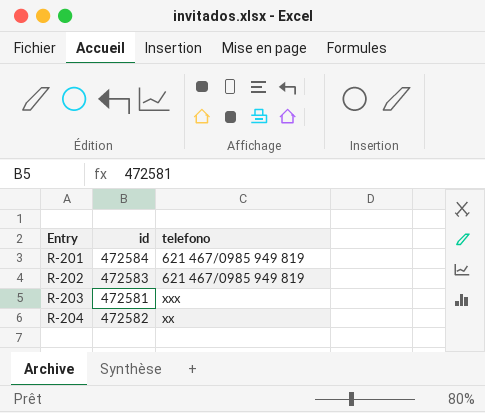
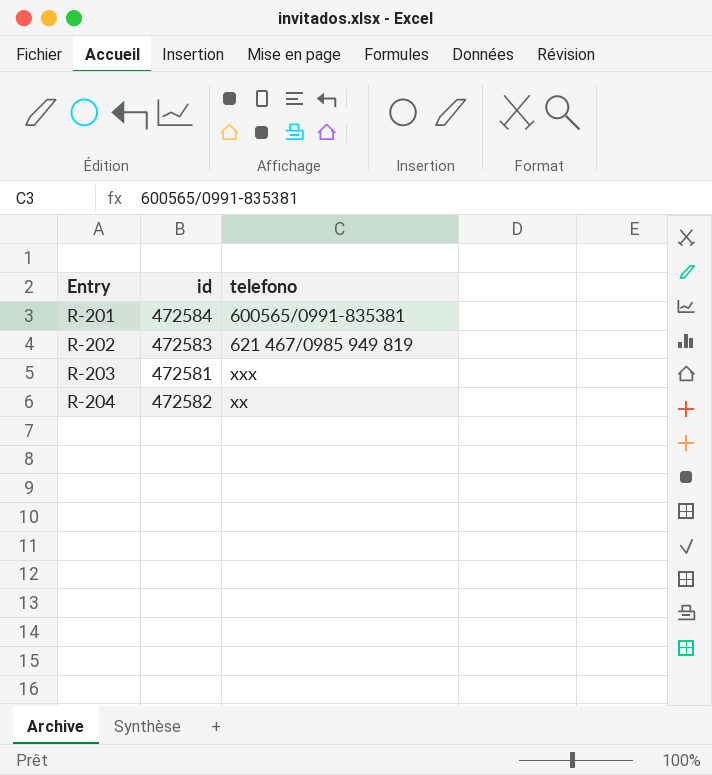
R-201 | telefono: 621 467/0985 949 819 -> 600565/0991-835381

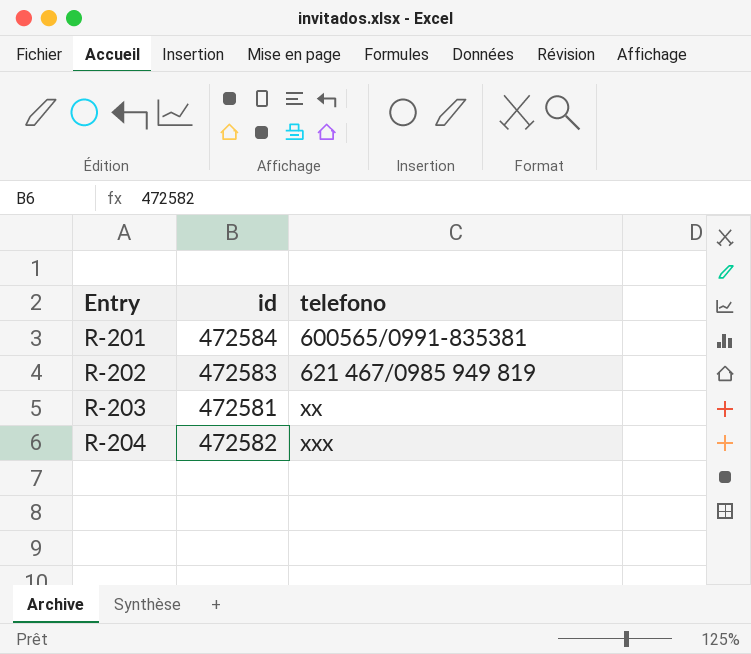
R-203 | telefono: xxx -> xx
R-204 | telefono: xx -> xxx

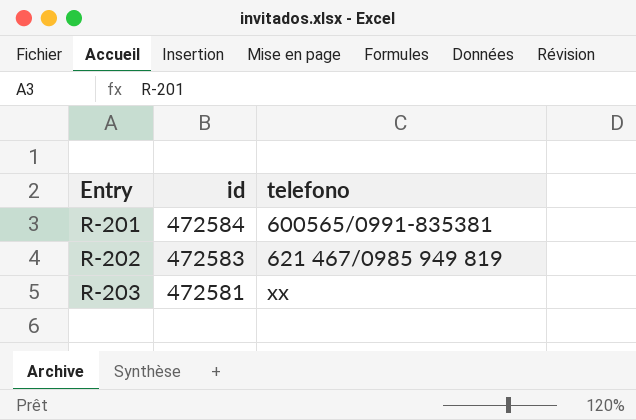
row R-204: 472582 | xxx -> none

